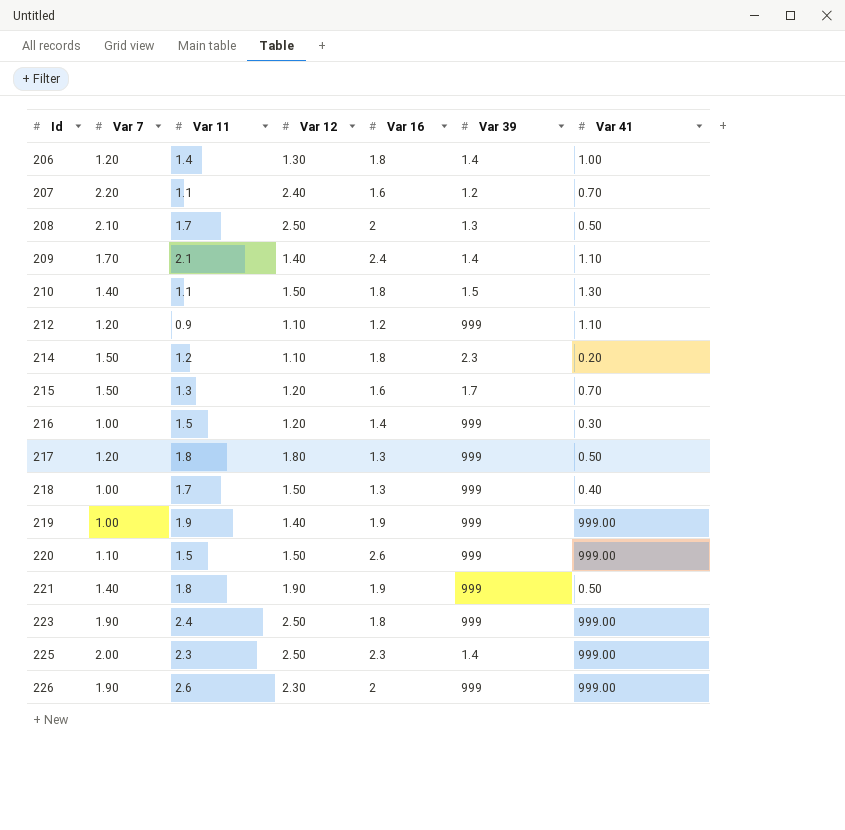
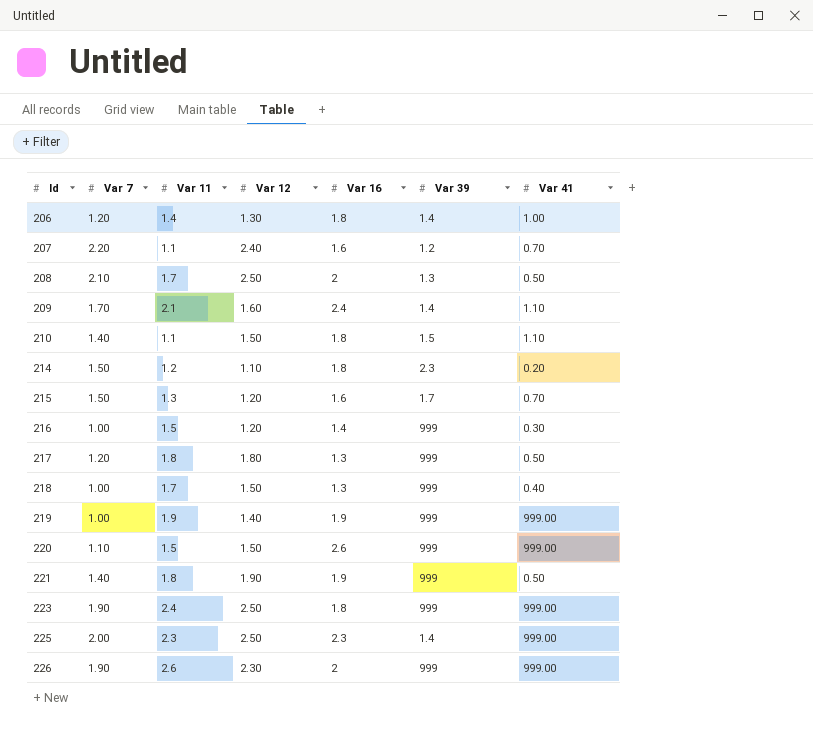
row 212: 1.20 | 0.9 | 1.10 | 1.2 | 999 | 1.10 -> none
209 | Var 12: 1.40 -> 1.60
210 | Var 41: 1.30 -> 1.10

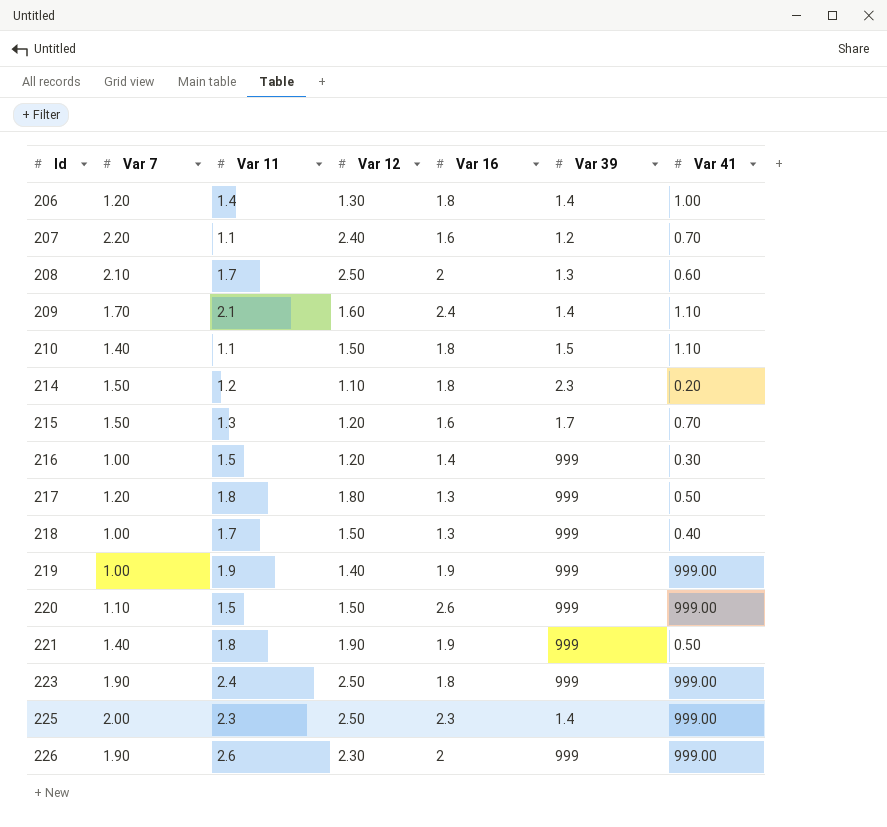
208 | Var 41: 0.50 -> 0.60

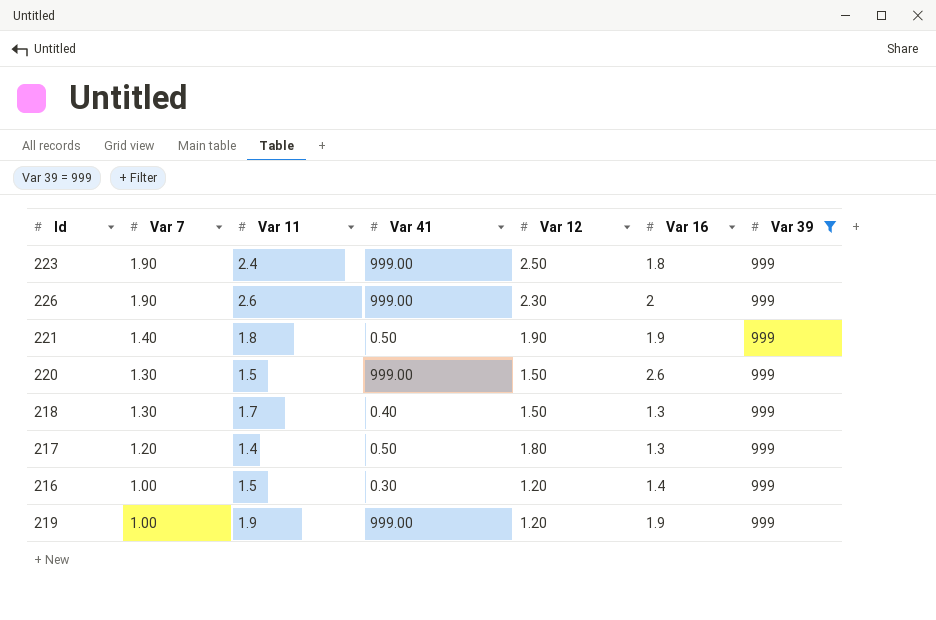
filter: none -> Var 39 = 999
row order: Id ascending -> Var 7 descending
column Var 41 | position: 7 -> 4
220 | Var 7: 1.10 -> 1.30
218 | Var 7: 1.00 -> 1.30
217 | Var 11: 1.8 -> 1.4
219 | Var 12: 1.40 -> 1.20

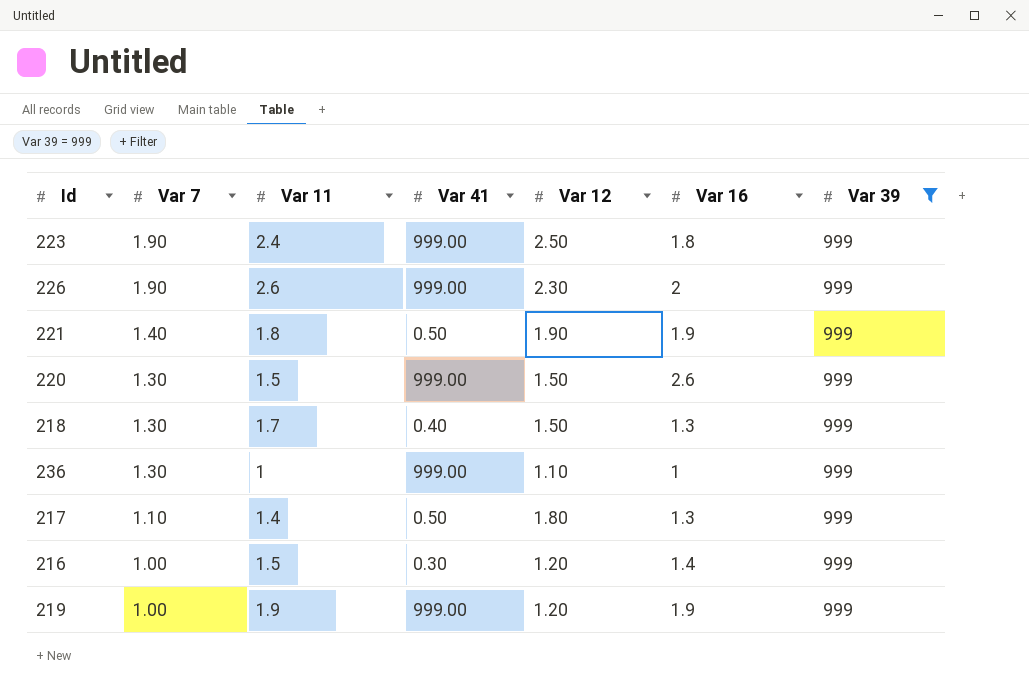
row 236: none -> 1.30 | 1 | 999.00 | 1.10 | 1 | 999
217 | Var 7: 1.20 -> 1.10

